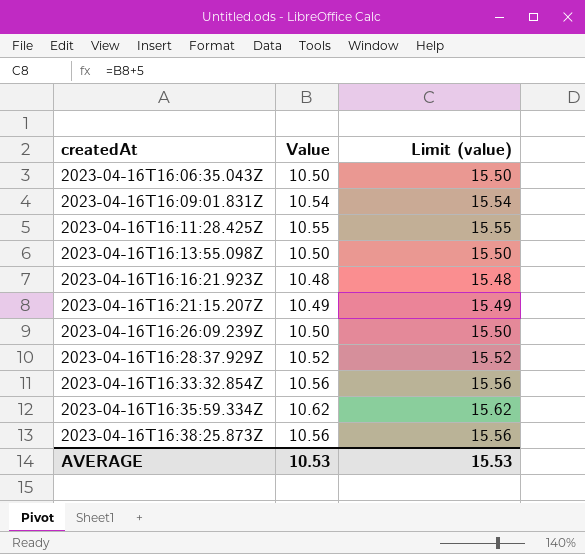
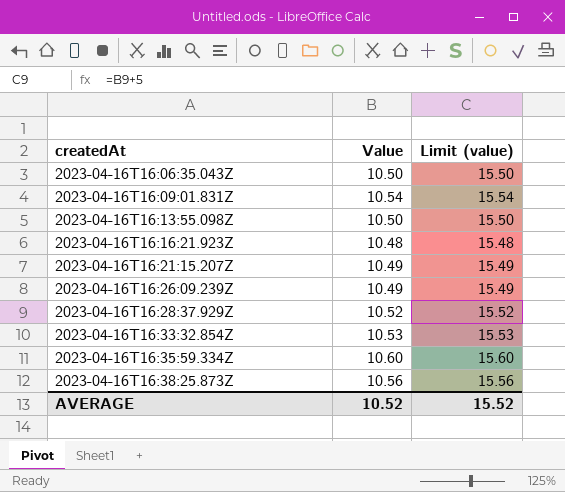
row 2023-04-16T16:11:28.425Z: 10.55 | 15.55 -> none
2023-04-16T16:26:09.239Z | Value: 10.50 -> 10.49
2023-04-16T16:26:09.239Z | Limit (value): 15.50 -> 15.49
2023-04-16T16:33:32.854Z | Value: 10.56 -> 10.53
2023-04-16T16:33:32.854Z | Limit (value): 15.56 -> 15.53
2023-04-16T16:35:59.334Z | Value: 10.62 -> 10.60
2023-04-16T16:35:59.334Z | Limit (value): 15.62 -> 15.60
AVERAGE | Value: 10.53 -> 10.52
AVERAGE | Limit (value): 15.53 -> 15.52

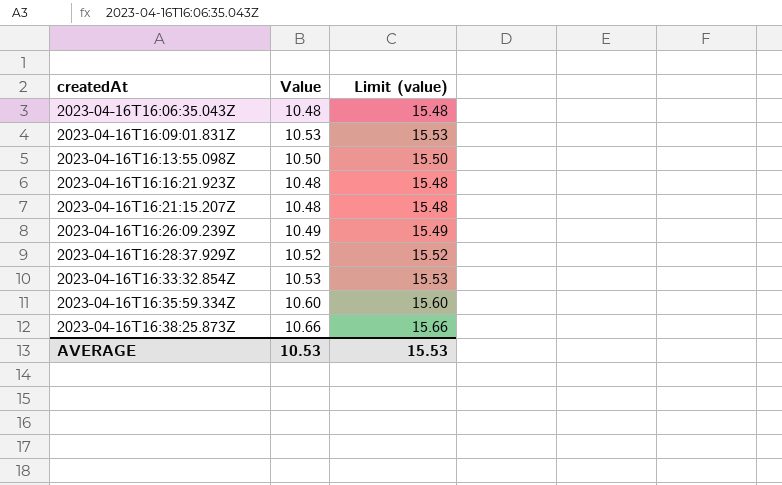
2023-04-16T16:06:35.043Z | Value: 10.50 -> 10.48
2023-04-16T16:06:35.043Z | Limit (value): 15.50 -> 15.48
2023-04-16T16:09:01.831Z | Value: 10.54 -> 10.53
2023-04-16T16:09:01.831Z | Limit (value): 15.54 -> 15.53
2023-04-16T16:21:15.207Z | Value: 10.49 -> 10.48
2023-04-16T16:21:15.207Z | Limit (value): 15.49 -> 15.48
2023-04-16T16:38:25.873Z | Value: 10.56 -> 10.66
2023-04-16T16:38:25.873Z | Limit (value): 15.56 -> 15.66
AVERAGE | Value: 10.52 -> 10.53
AVERAGE | Limit (value): 15.52 -> 15.53

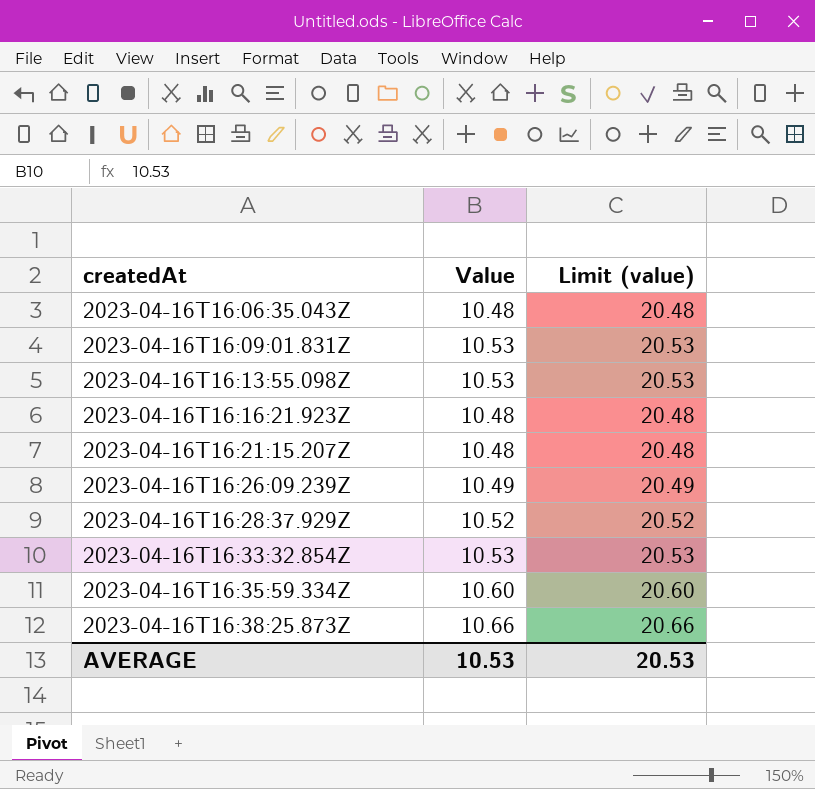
column Limit (value) | formula: [Value] + 5 -> [Value] + 10
2023-04-16T16:13:55.098Z | Value: 10.50 -> 10.53
AVERAGE | Limit (value): 15.53 -> 20.53

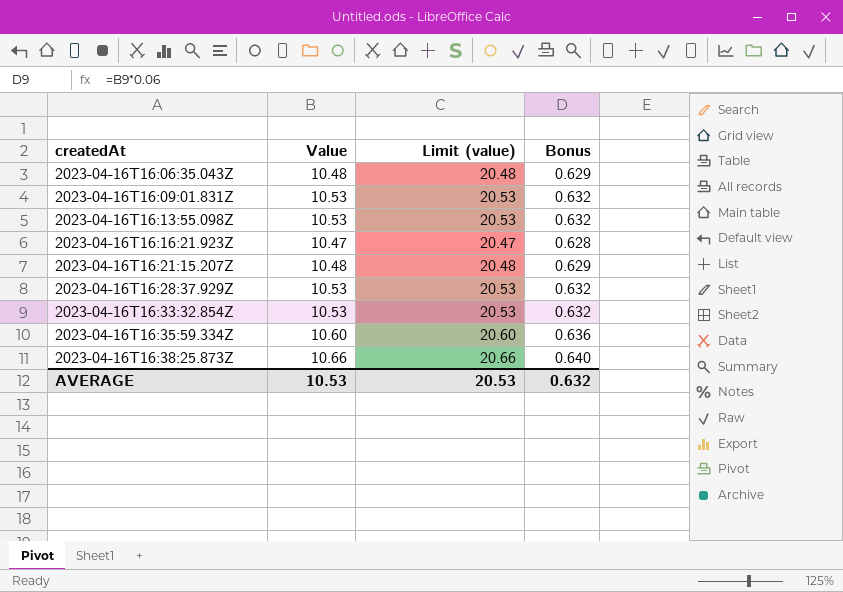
column Bonus | formula: none -> [Value] * 0.06
row 2023-04-16T16:26:09.239Z: 10.49 | 20.49 -> none
2023-04-16T16:16:21.923Z | Value: 10.48 -> 10.47
2023-04-16T16:16:21.923Z | Limit (value): 20.48 -> 20.47
2023-04-16T16:28:37.929Z | Value: 10.52 -> 10.53
2023-04-16T16:28:37.929Z | Limit (value): 20.52 -> 20.53

